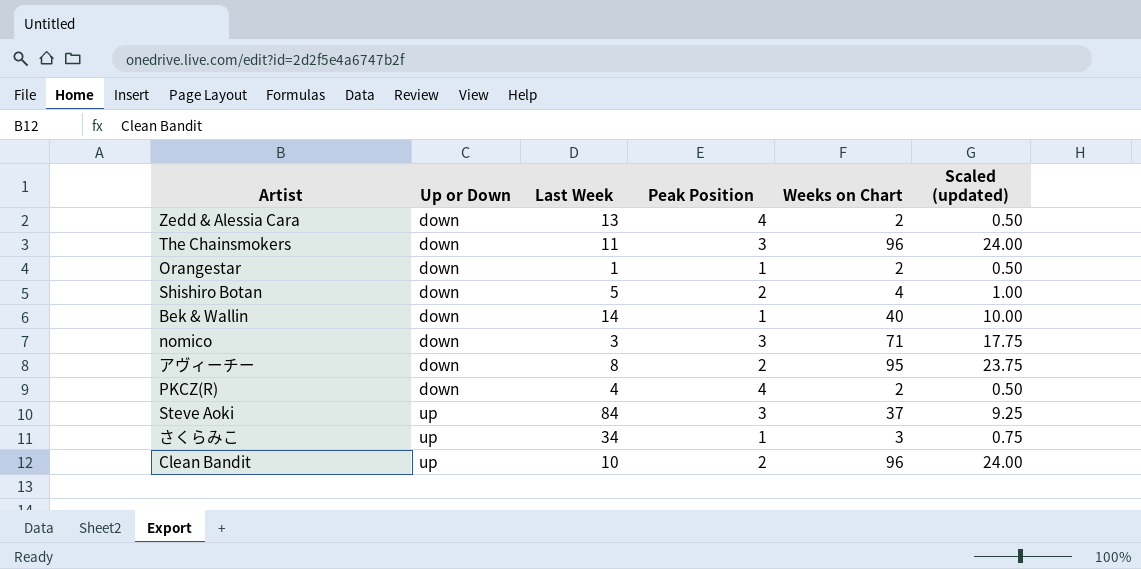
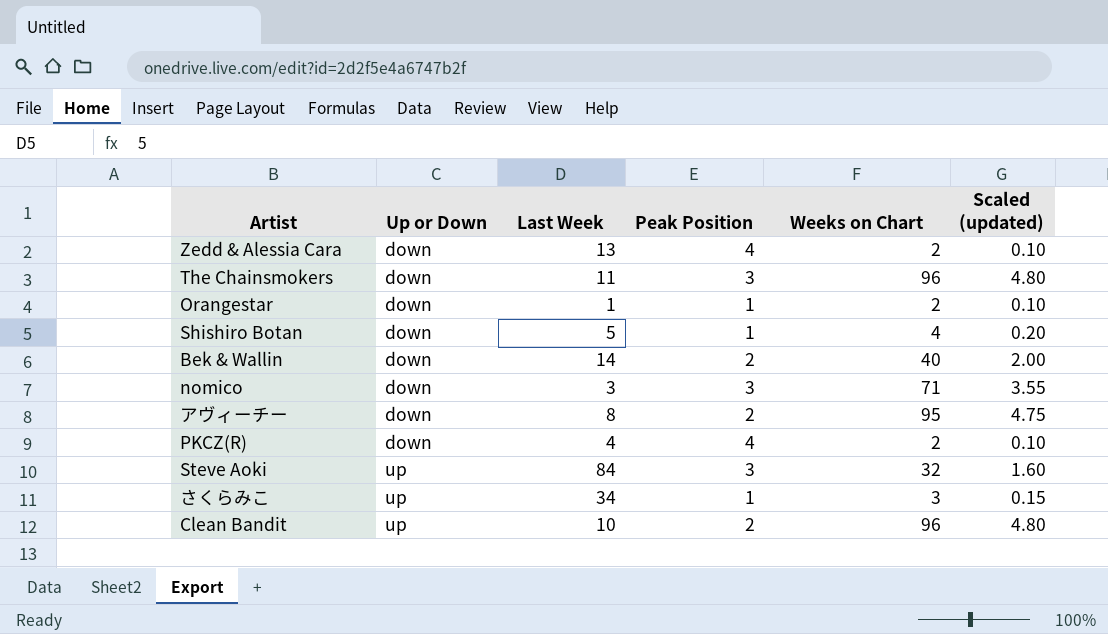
column Scaled (updated) | formula: [Weeks on Chart] * 0.25 -> [Weeks on Chart] * 0.05
Shishiro Botan | Peak Position: 2 -> 1
Bek & Wallin | Peak Position: 1 -> 2
Steve Aoki | Weeks on Chart: 37 -> 32

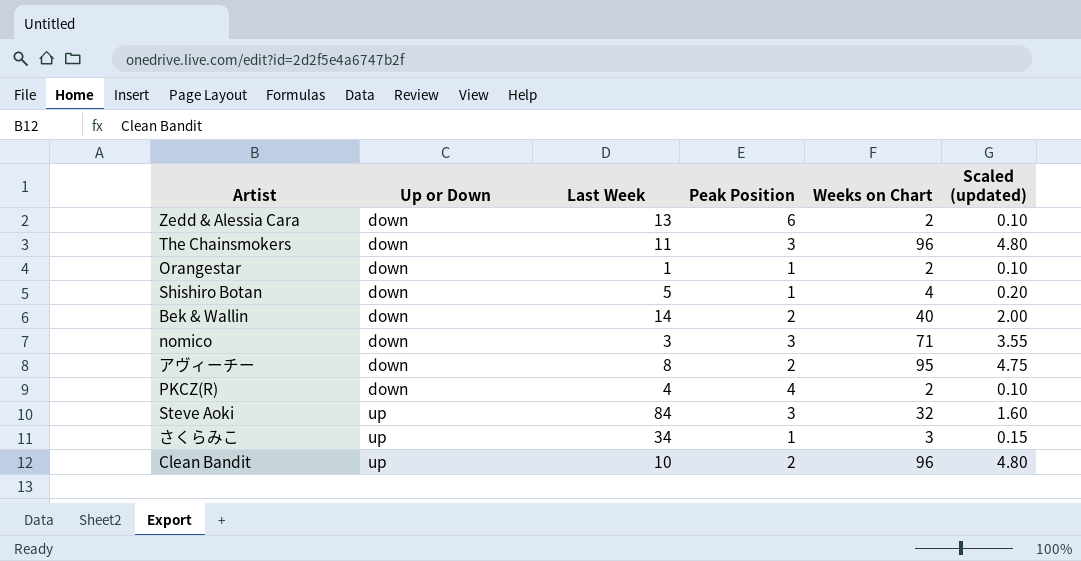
Zedd & Alessia Cara | Peak Position: 4 -> 6

